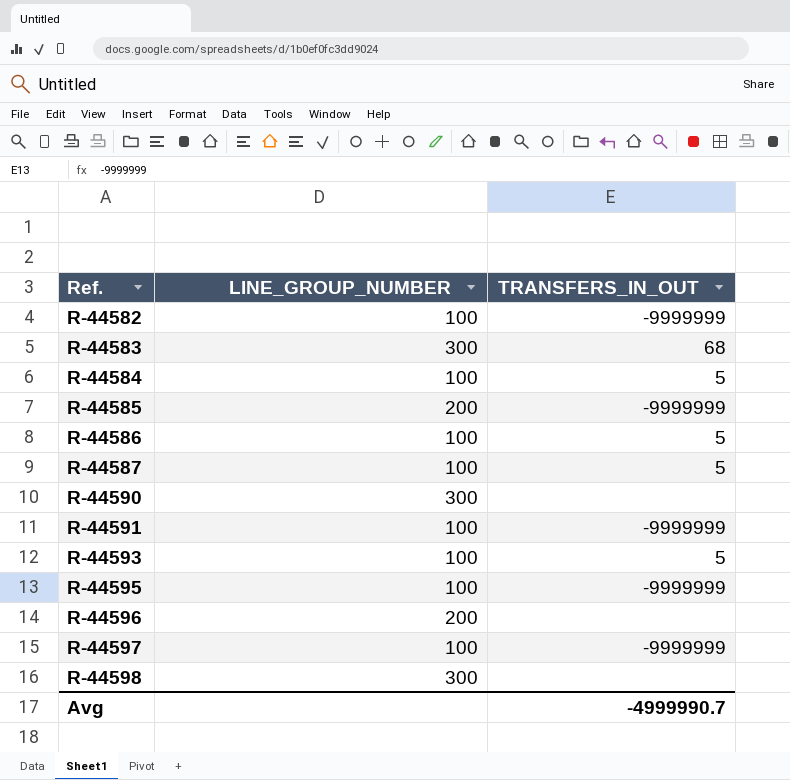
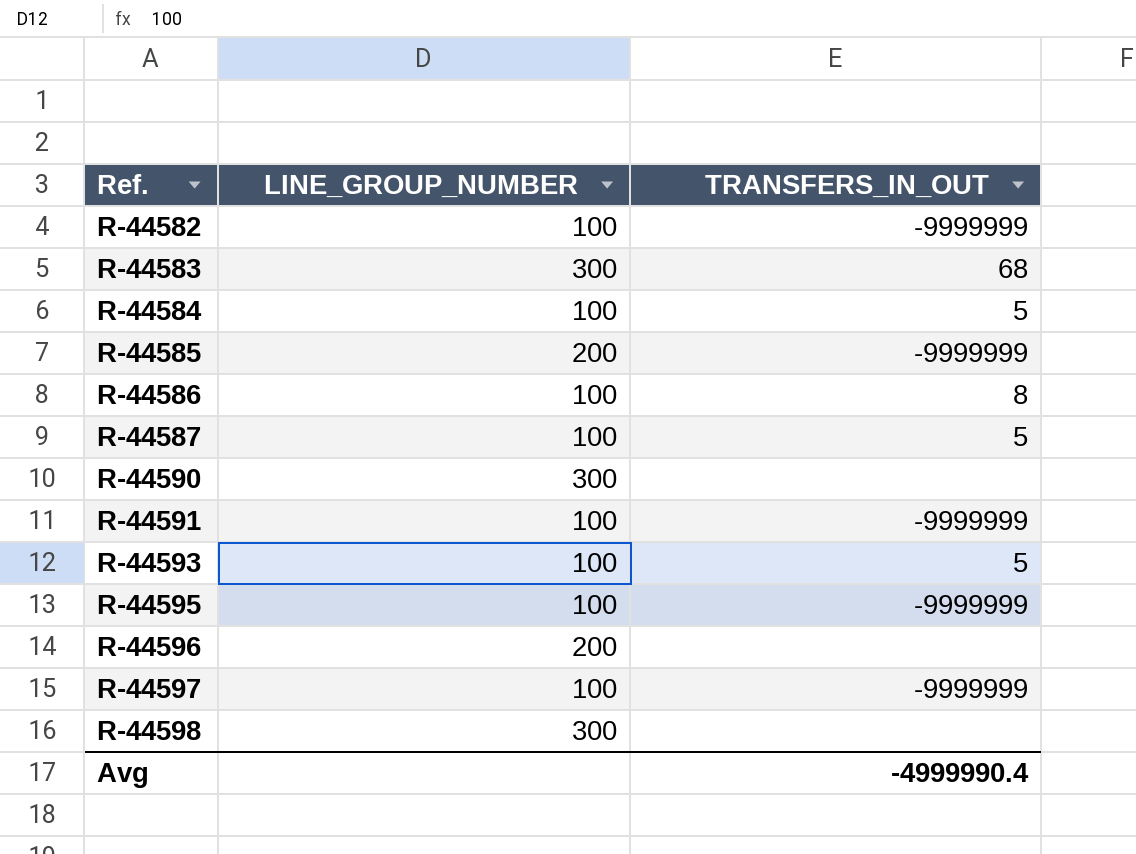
R-44586 | TRANSFERS_IN_OUT: 5 -> 8
Avg | TRANSFERS_IN_OUT: -4999990.7 -> -4999990.4

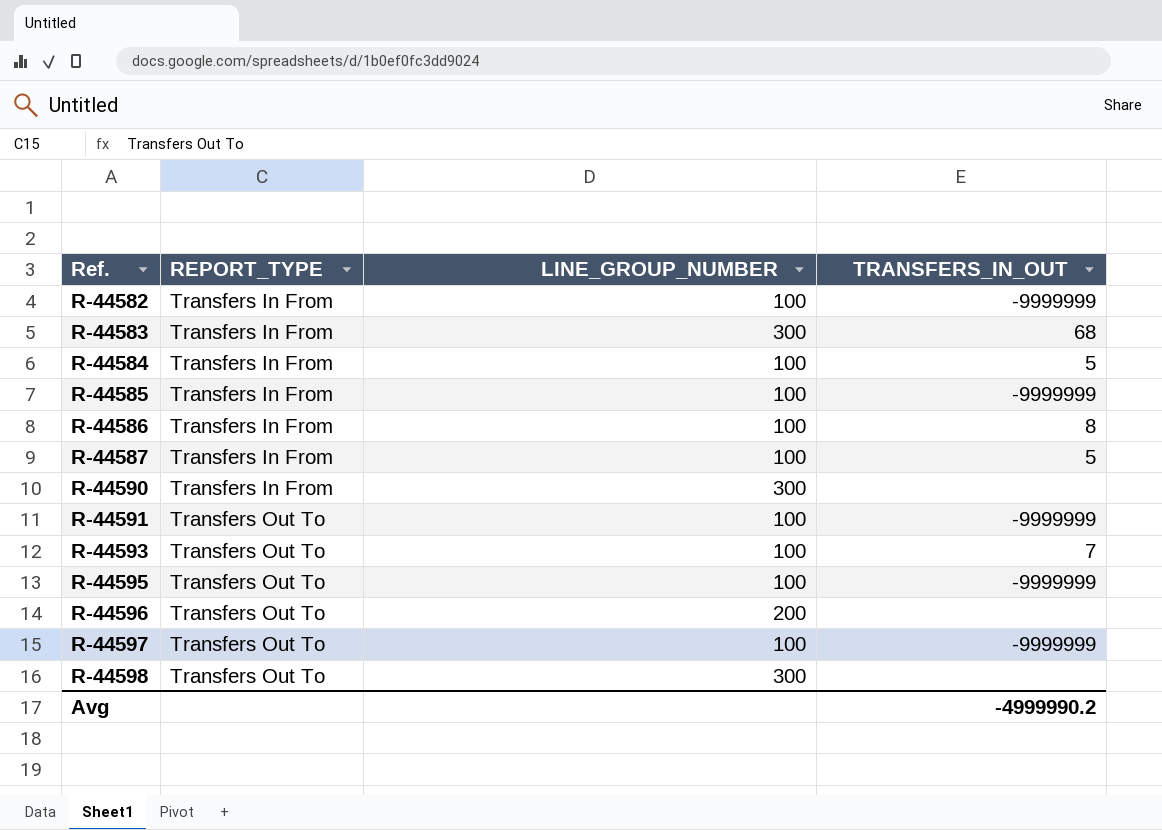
column REPORT_TYPE | position: none -> 2
R-44585 | LINE_GROUP_NUMBER: 200 -> 100
R-44593 | TRANSFERS_IN_OUT: 5 -> 7
Avg | TRANSFERS_IN_OUT: -4999990.4 -> -4999990.2

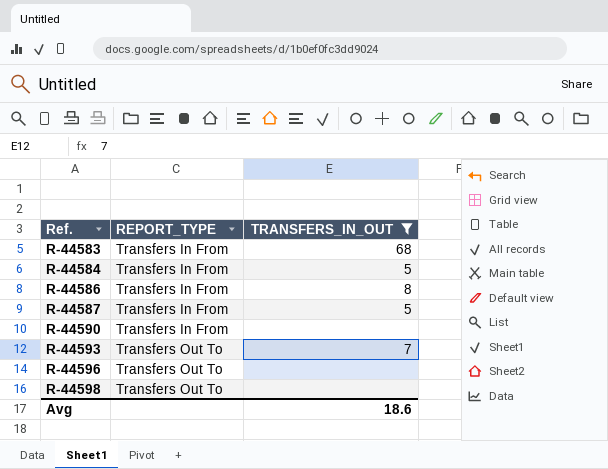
filter: none -> TRANSFERS_IN_OUT != -9999999
column LINE_GROUP_NUMBER | position: 3 -> none
Avg | TRANSFERS_IN_OUT: -4999990.2 -> 18.6

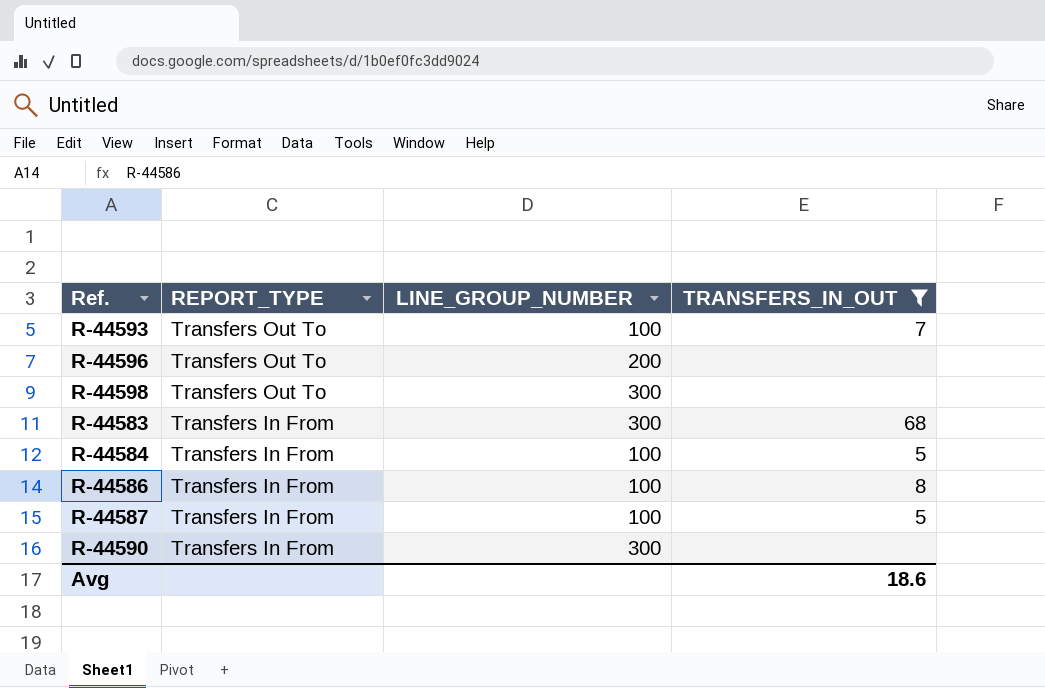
row order: Ref. ascending -> REPORT_TYPE descending
column LINE_GROUP_NUMBER | position: none -> 3

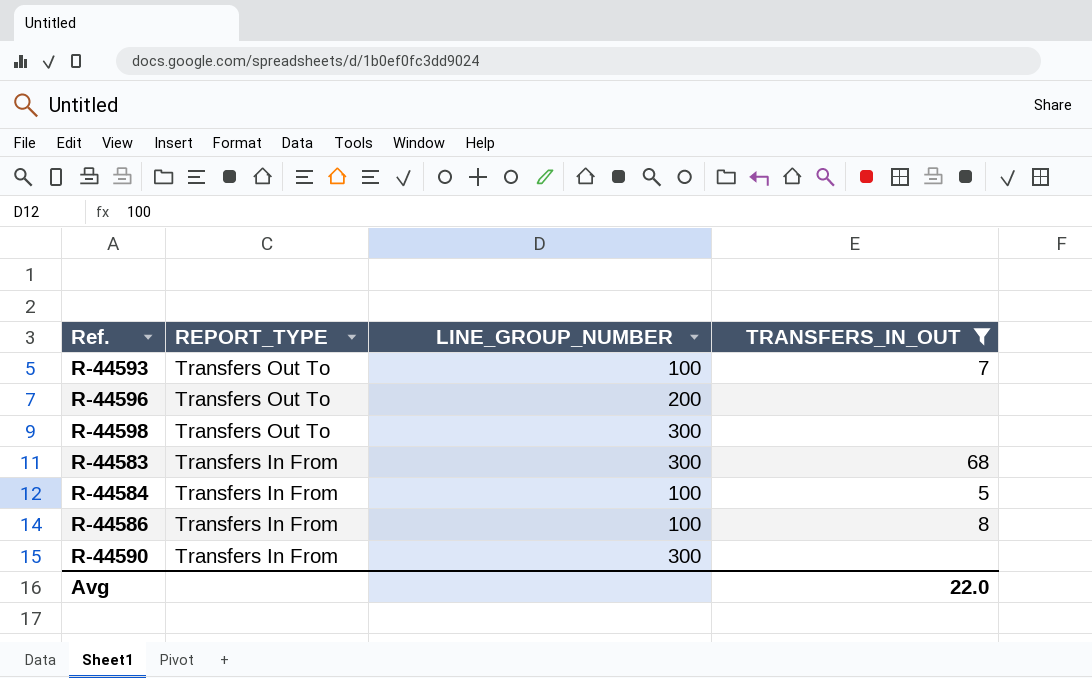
row R-44587: Transfers In From | 100 | 5 -> none
Avg | TRANSFERS_IN_OUT: 18.6 -> 22.0

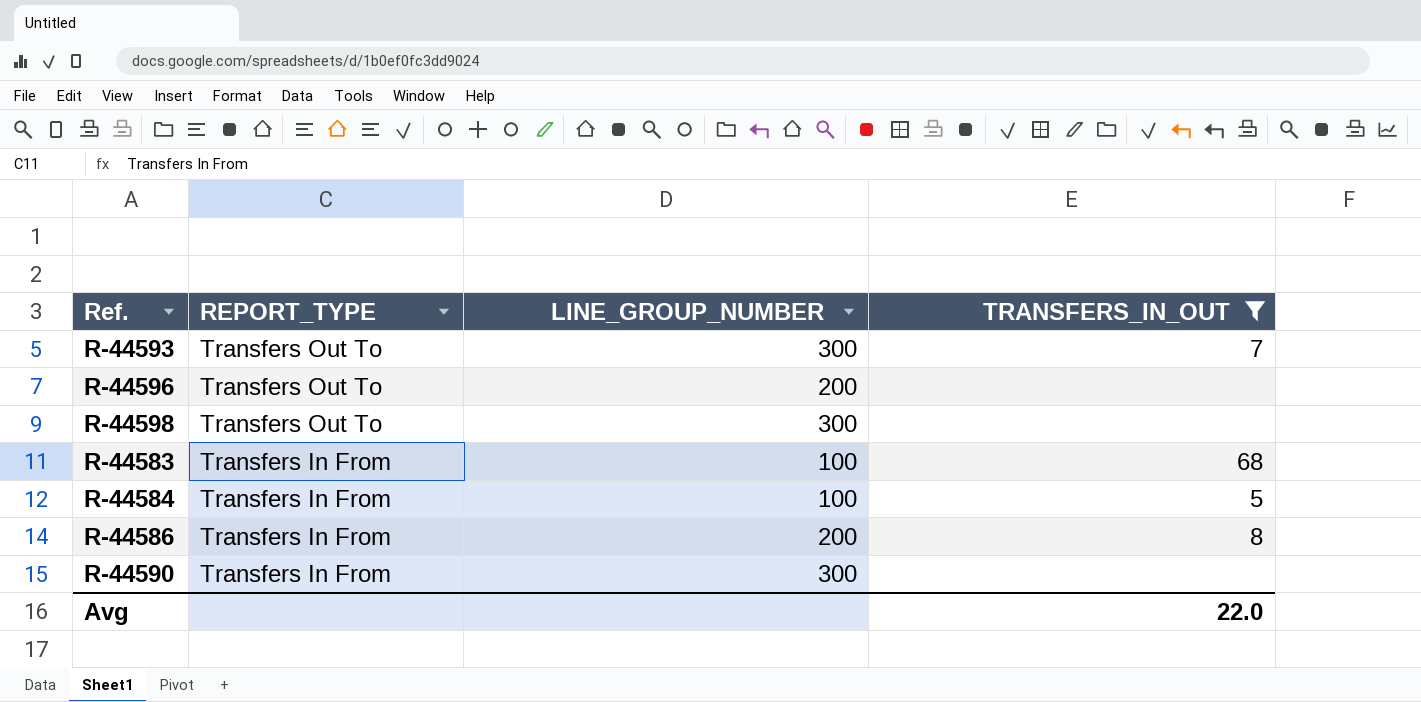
R-44593 | LINE_GROUP_NUMBER: 100 -> 300
R-44583 | LINE_GROUP_NUMBER: 300 -> 100
R-44586 | LINE_GROUP_NUMBER: 100 -> 200

